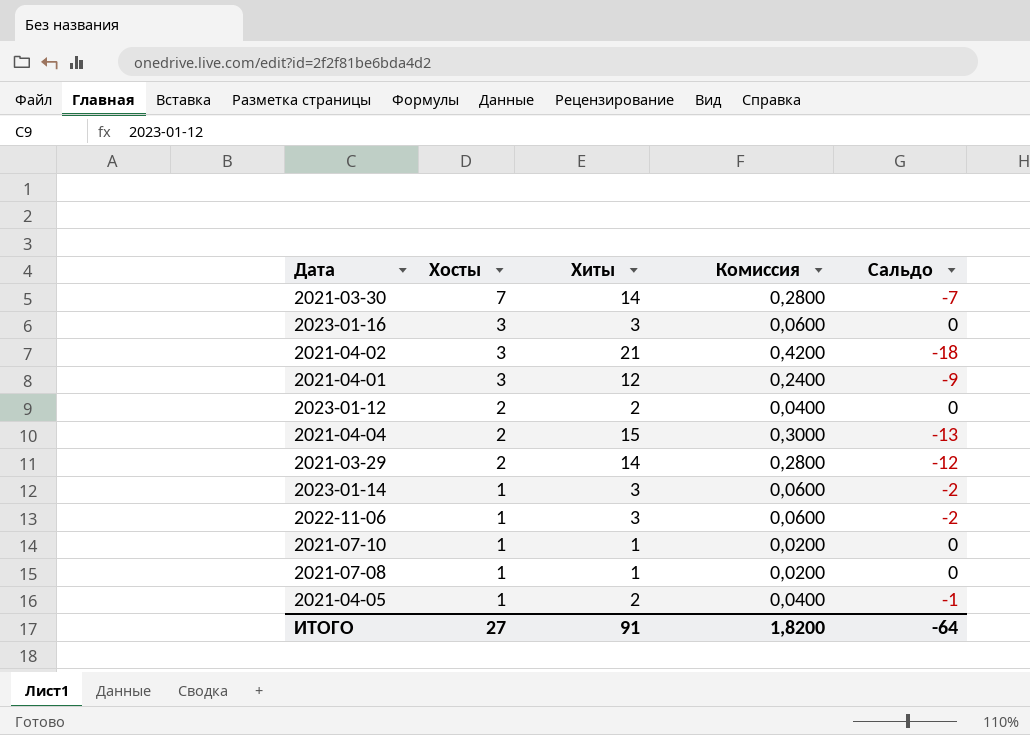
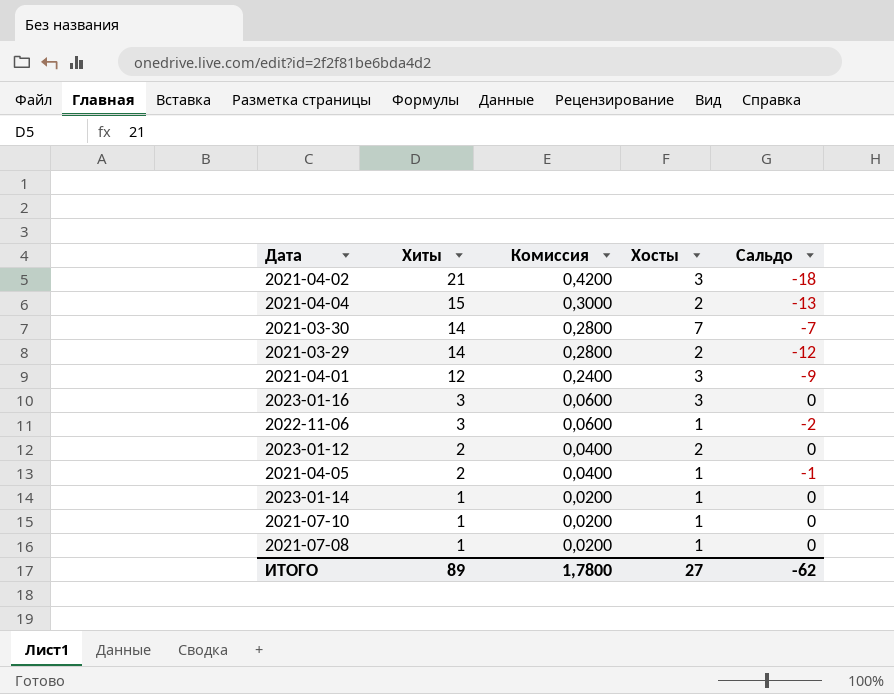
row order: Хосты descending -> Хиты descending
column Хосты | position: 2 -> 4
2023-01-14 | Хиты: 3 -> 1
2023-01-14 | Комиссия: 0,0600 -> 0,0200
2023-01-14 | Сальдо: -2 -> 0
ИТОГО | Хиты: 91 -> 89
ИТОГО | Комиссия: 1,8200 -> 1,7800
ИТОГО | Сальдо: -64 -> -62

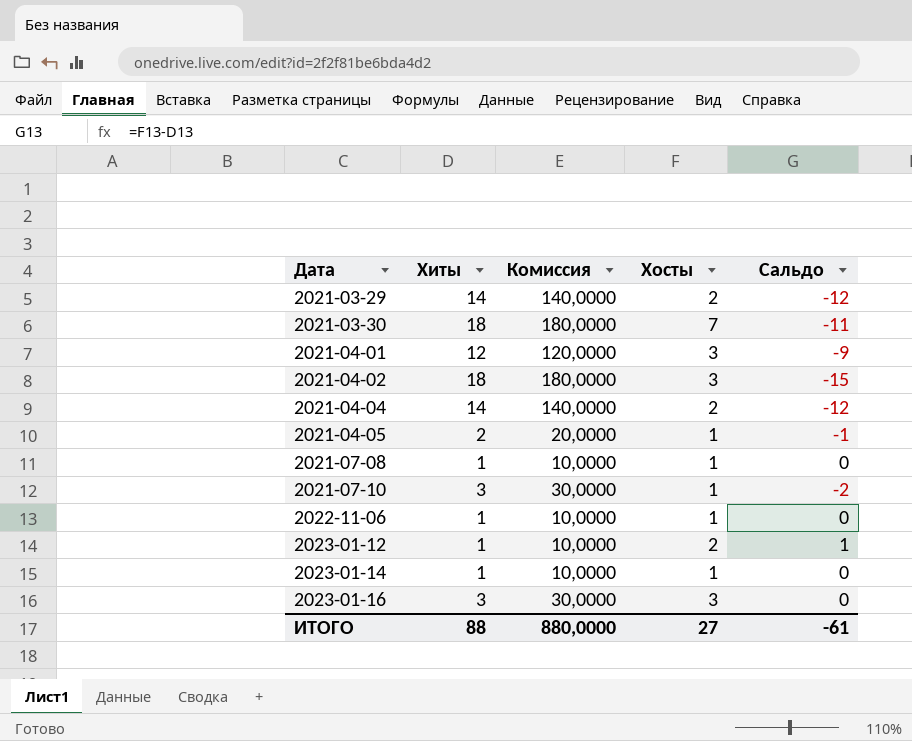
row order: Хиты descending -> Дата ascending
column Комиссия | formula: [Хиты] * 0,02 -> [Хиты] * 10
2021-03-30 | Хиты: 14 -> 18
2021-03-30 | Сальдо: -7 -> -11
2021-04-02 | Хиты: 21 -> 18
2021-04-02 | Сальдо: -18 -> -15
2021-04-04 | Хиты: 15 -> 14
2021-04-04 | Сальдо: -13 -> -12
2021-07-10 | Хиты: 1 -> 3
2021-07-10 | Сальдо: 0 -> -2
2022-11-06 | Хиты: 3 -> 1
2022-11-06 | Сальдо: -2 -> 0
2023-01-12 | Хиты: 2 -> 1
2023-01-12 | Сальдо: 0 -> 1
ИТОГО | Хиты: 89 -> 88
ИТОГО | Комиссия: 1,7800 -> 880,0000
ИТОГО | Сальдо: -62 -> -61

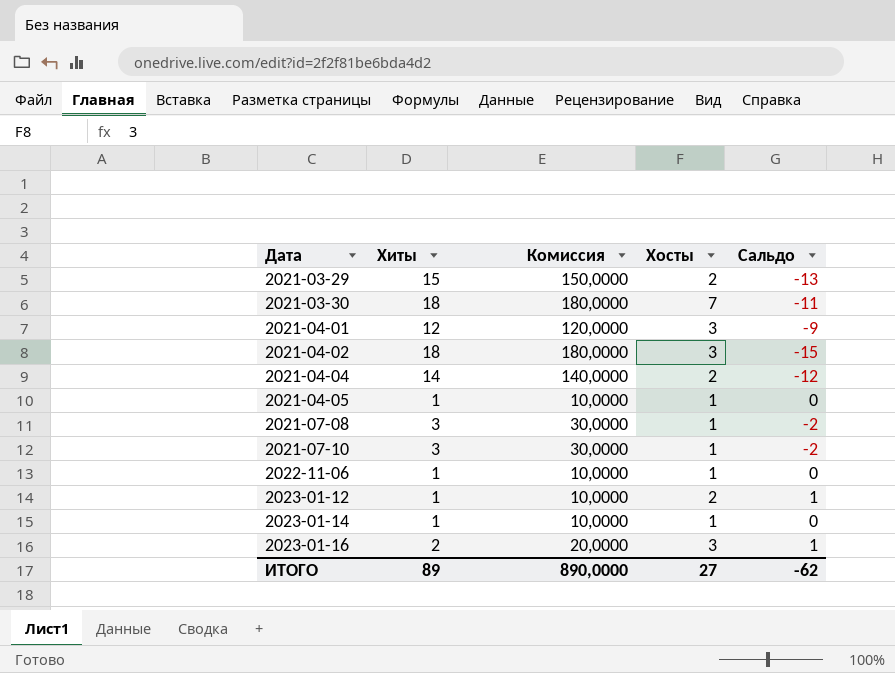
2021-03-29 | Хиты: 14 -> 15
2021-03-29 | Комиссия: 140,0000 -> 150,0000
2021-03-29 | Сальдо: -12 -> -13
2021-04-05 | Хиты: 2 -> 1
2021-04-05 | Комиссия: 20,0000 -> 10,0000
2021-04-05 | Сальдо: -1 -> 0
2021-07-08 | Хиты: 1 -> 3
2021-07-08 | Комиссия: 10,0000 -> 30,0000
2021-07-08 | Сальдо: 0 -> -2
2023-01-16 | Хиты: 3 -> 2
2023-01-16 | Комиссия: 30,0000 -> 20,0000
2023-01-16 | Сальдо: 0 -> 1
ИТОГО | Хиты: 88 -> 89
ИТОГО | Комиссия: 880,0000 -> 890,0000
ИТОГО | Сальдо: -61 -> -62

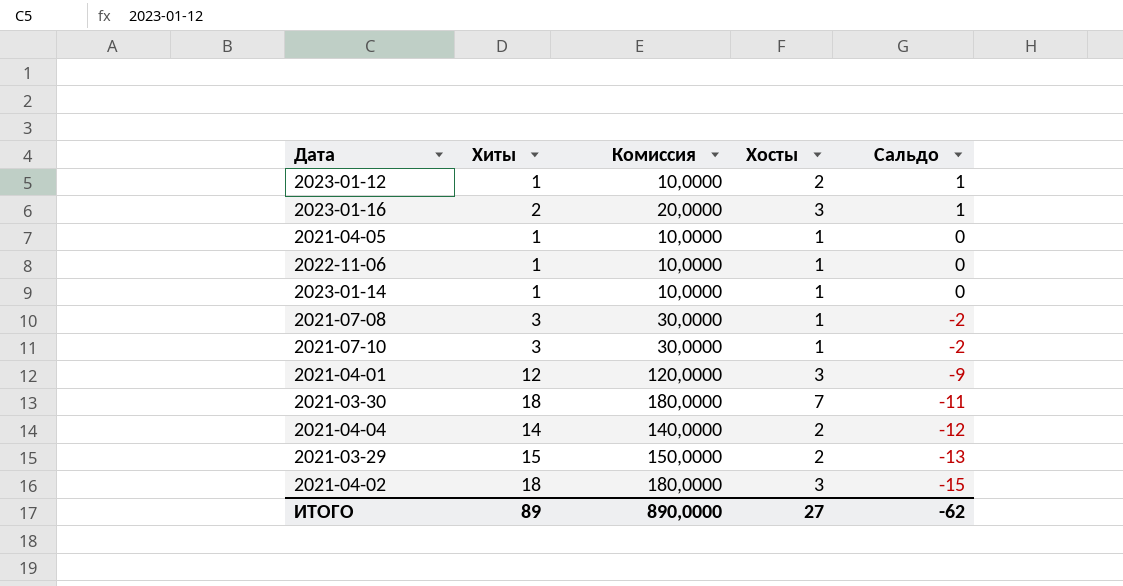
row order: Дата ascending -> Сальдо descending

